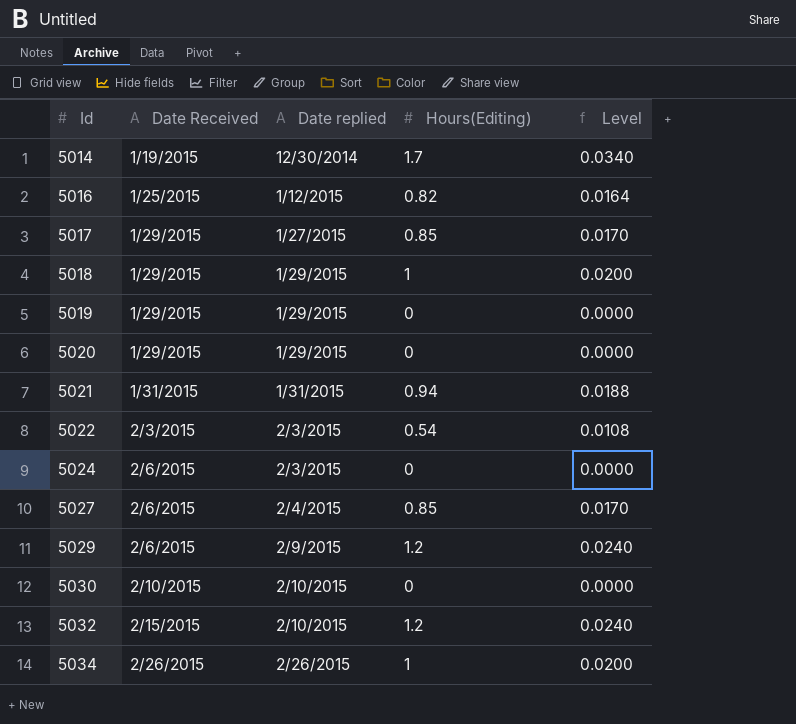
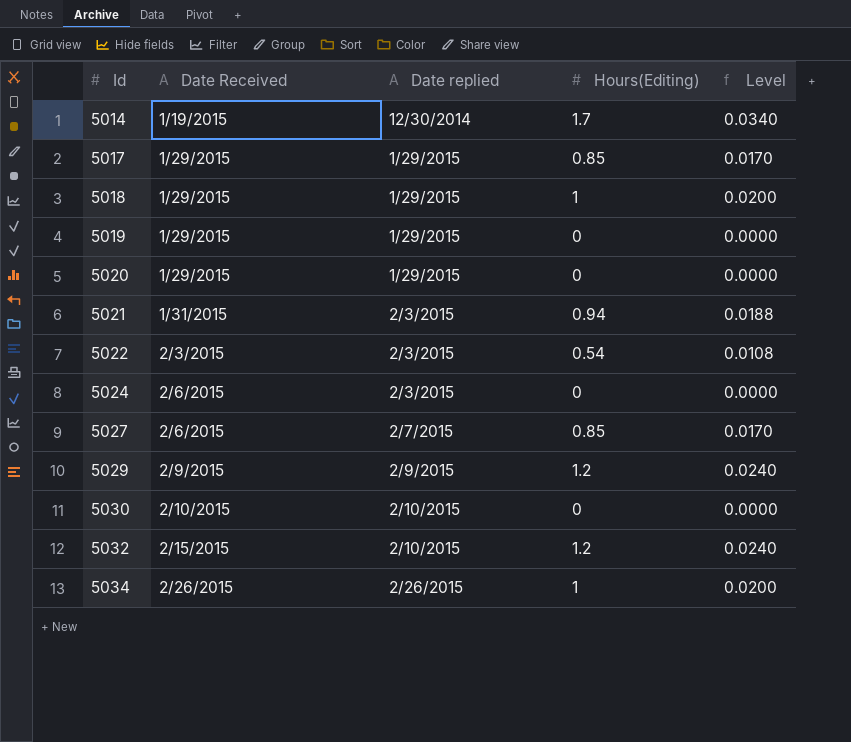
row 5016: 1/25/2015 | 1/12/2015 | 0.82 | 0.0164 -> none
5017 | Date replied: 1/27/2015 -> 1/29/2015
5021 | Date replied: 1/31/2015 -> 2/3/2015
5027 | Date replied: 2/4/2015 -> 2/7/2015
5029 | Date Received: 2/6/2015 -> 2/9/2015

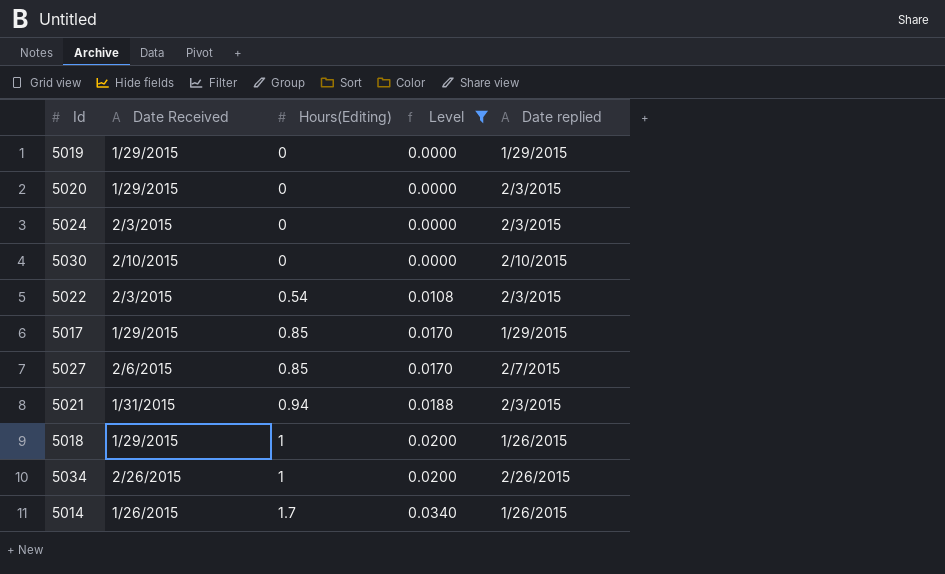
filter: none -> Level != 0.0240
row order: Id ascending -> Hours(Editing) ascending
column Date replied | position: 3 -> 5
5020 | Date replied: 1/29/2015 -> 2/3/2015
5024 | Date Received: 2/6/2015 -> 2/3/2015
5018 | Date replied: 1/29/2015 -> 1/26/2015
5014 | Date Received: 1/19/2015 -> 1/26/2015
5014 | Date replied: 12/30/2014 -> 1/26/2015

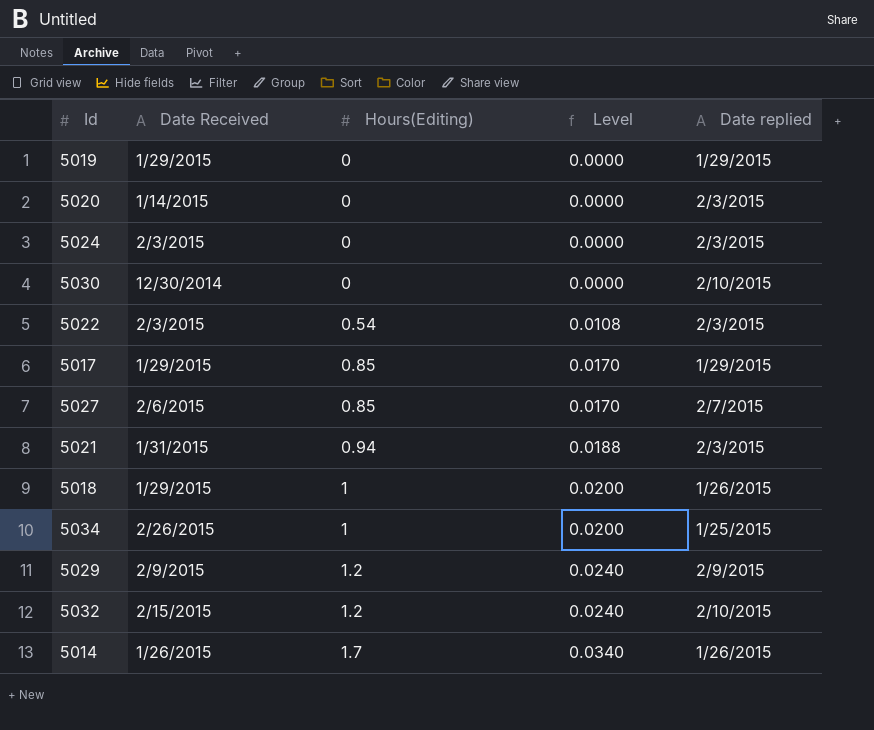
filter: Level != 0.0240 -> none
5020 | Date Received: 1/29/2015 -> 1/14/2015
5030 | Date Received: 2/10/2015 -> 12/30/2014
5034 | Date replied: 2/26/2015 -> 1/25/2015

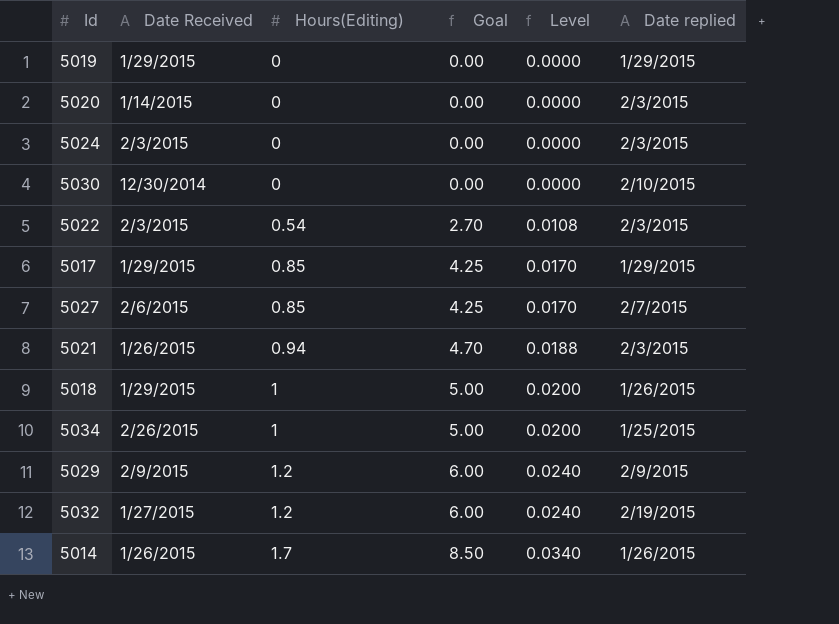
column Goal | formula: none -> [Hours(Editing)] * 5
5021 | Date Received: 1/31/2015 -> 1/26/2015
5032 | Date Received: 2/15/2015 -> 1/27/2015
5032 | Date replied: 2/10/2015 -> 2/19/2015

